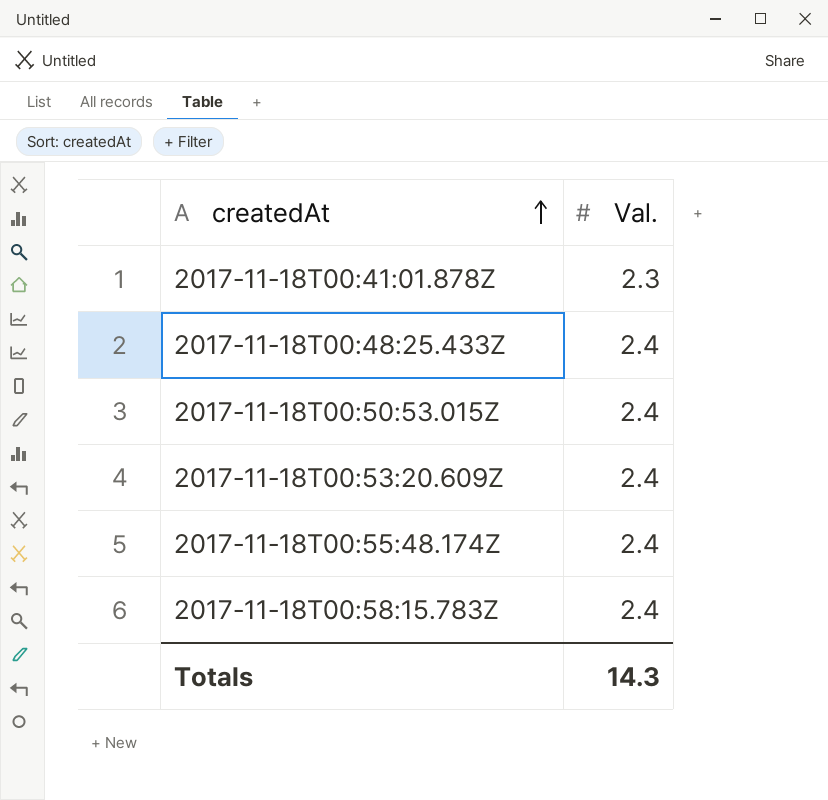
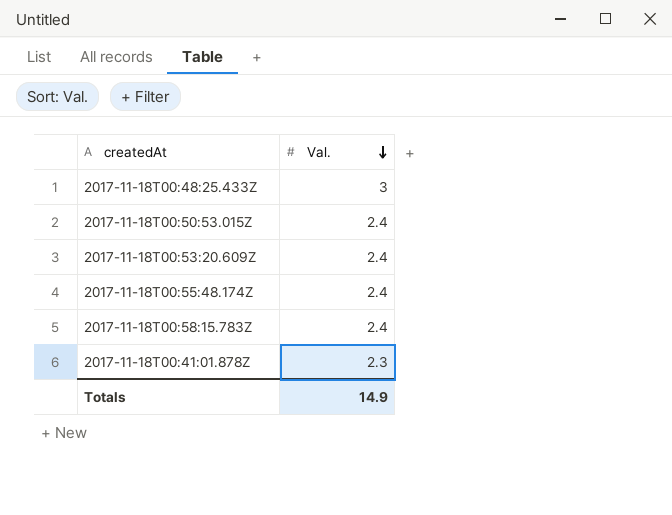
row order: createdAt ascending -> Val. descending
2017-11-18T00:48:25.433Z | Val.: 2.4 -> 3
Totals | Val.: 14.3 -> 14.9

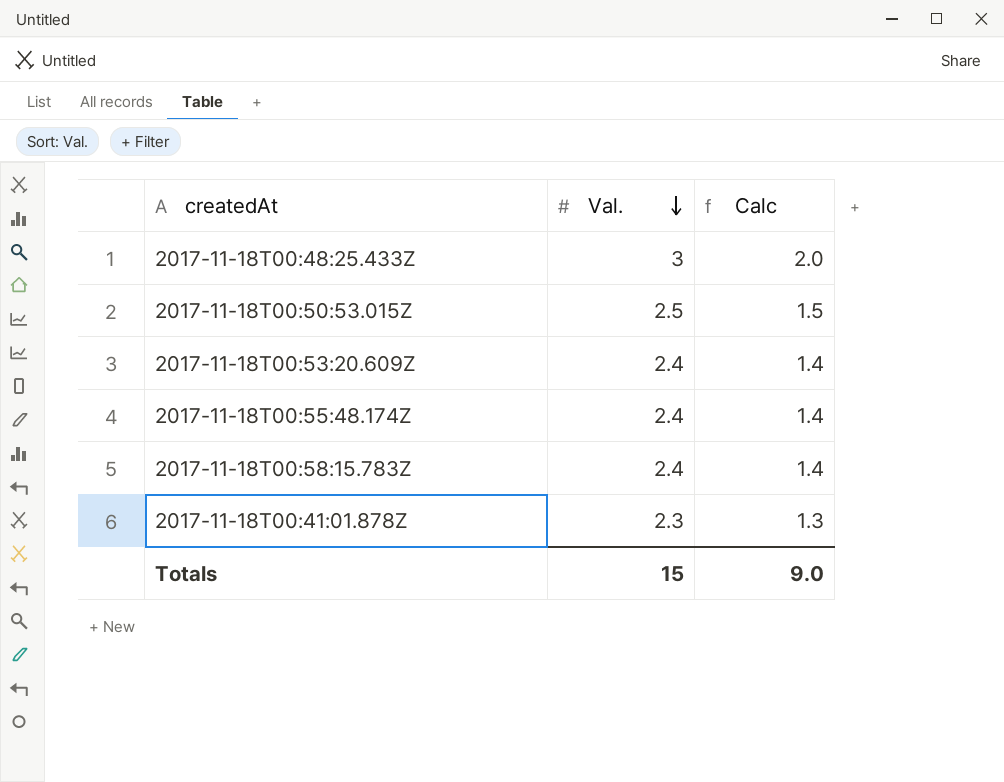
column Calc | formula: none -> [Val.] - 1
2017-11-18T00:50:53.015Z | Val.: 2.4 -> 2.5
Totals | Val.: 14.9 -> 15

